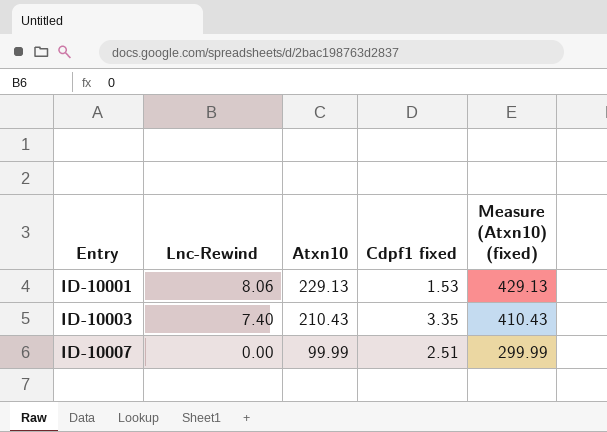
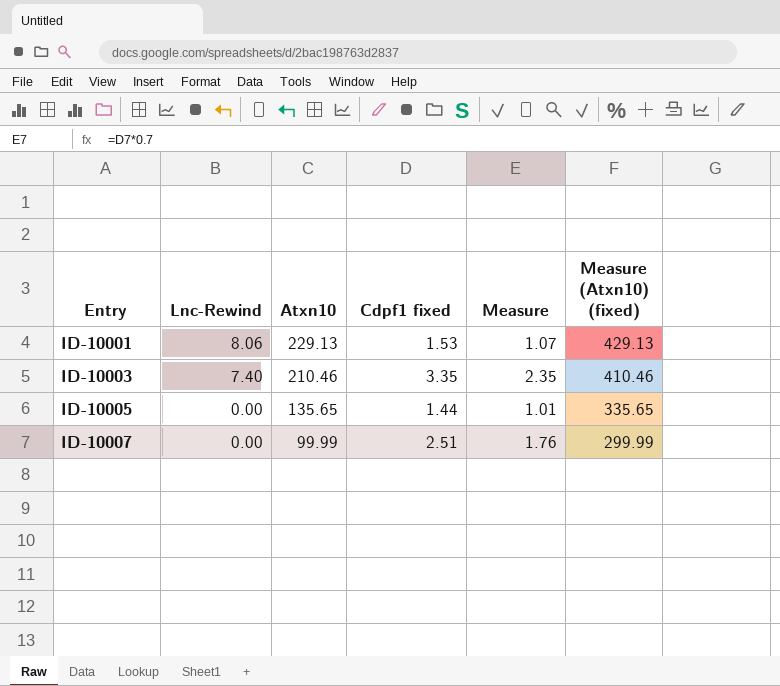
column Measure | formula: none -> [Cdpf1 fixed] * 0.7
ID-10003 | Atxn10: 210.43 -> 210.46
ID-10003 | Measure (Atxn10) (fixed): 410.43 -> 410.46
row ID-10005: none -> 0.00 | 135.65 | 1.44 | 1.01 | 335.65

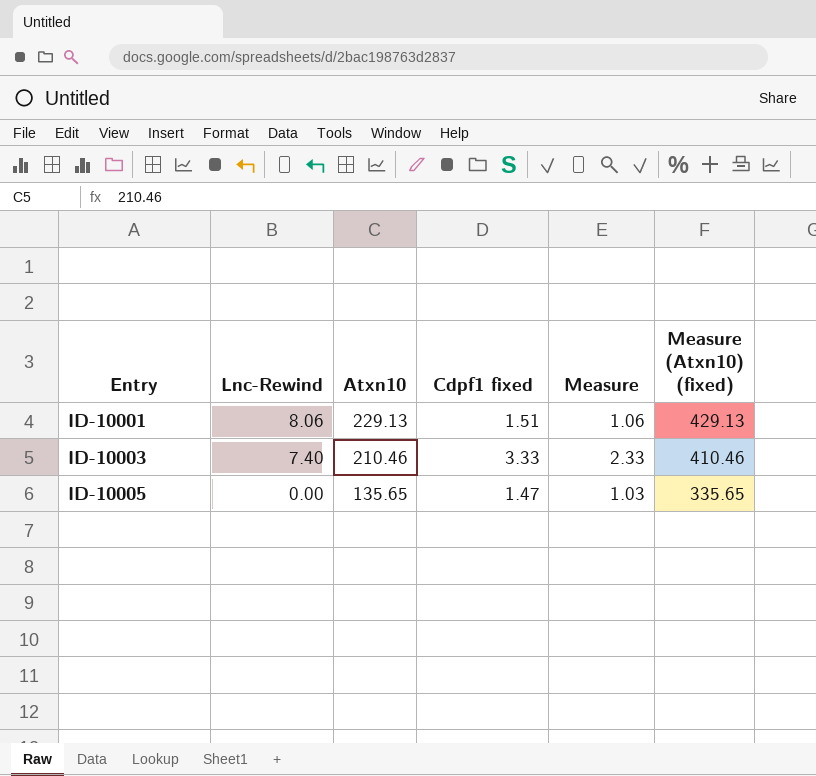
row ID-10007: 0.00 | 99.99 | 2.51 | 1.76 | 299.99 -> none
ID-10001 | Cdpf1 fixed: 1.53 -> 1.51
ID-10001 | Measure: 1.07 -> 1.06
ID-10003 | Cdpf1 fixed: 3.35 -> 3.33
ID-10003 | Measure: 2.35 -> 2.33
ID-10005 | Cdpf1 fixed: 1.44 -> 1.47
ID-10005 | Measure: 1.01 -> 1.03

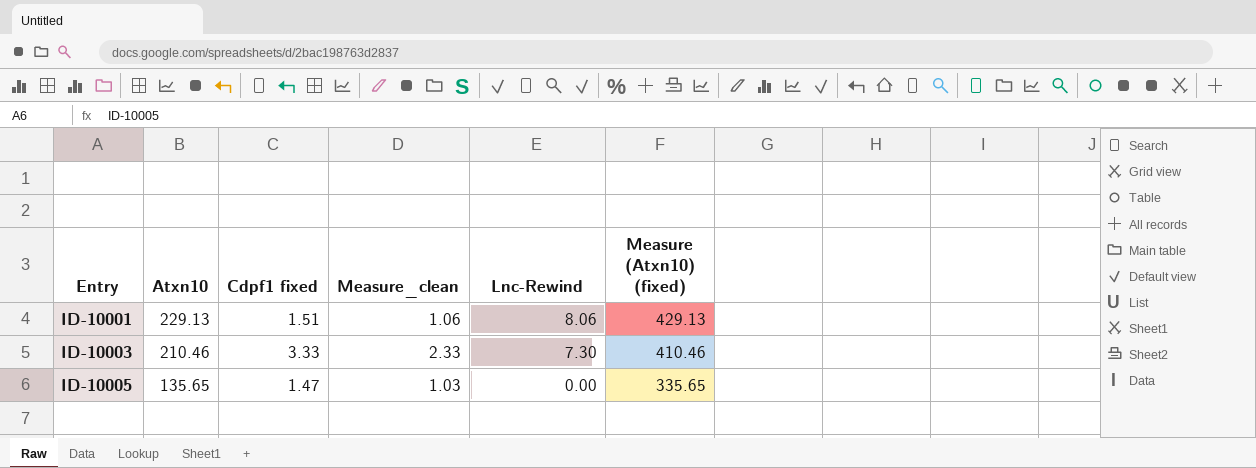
column name: Measure -> Measure_clean
column Lnc-Rewind | position: 2 -> 5
ID-10003 | Lnc-Rewind: 7.40 -> 7.30

